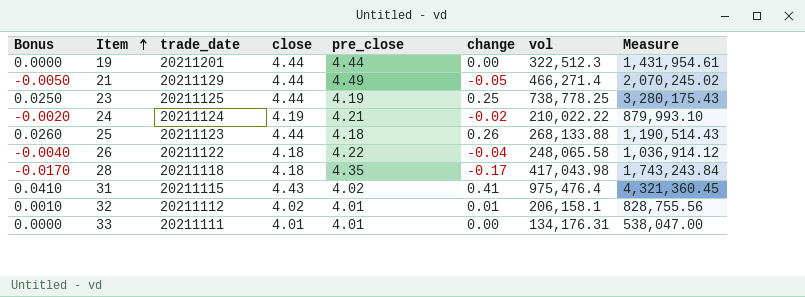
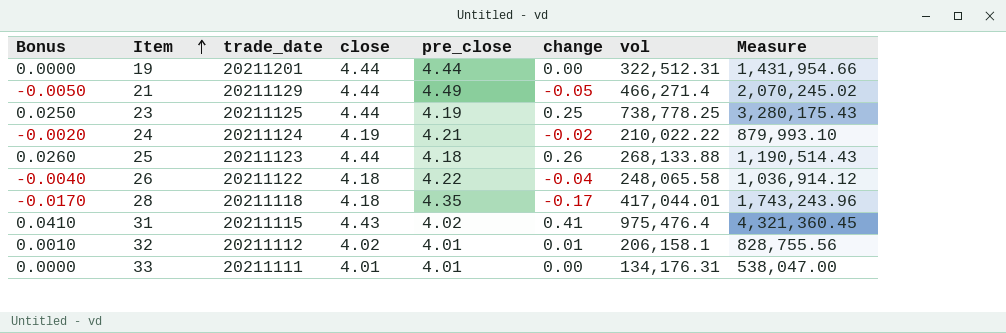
19 | vol: 322,512.3 -> 322,512.31
19 | Measure: 1,431,954.61 -> 1,431,954.66
28 | vol: 417,043.98 -> 417,044.01
28 | Measure: 1,743,243.84 -> 1,743,243.96

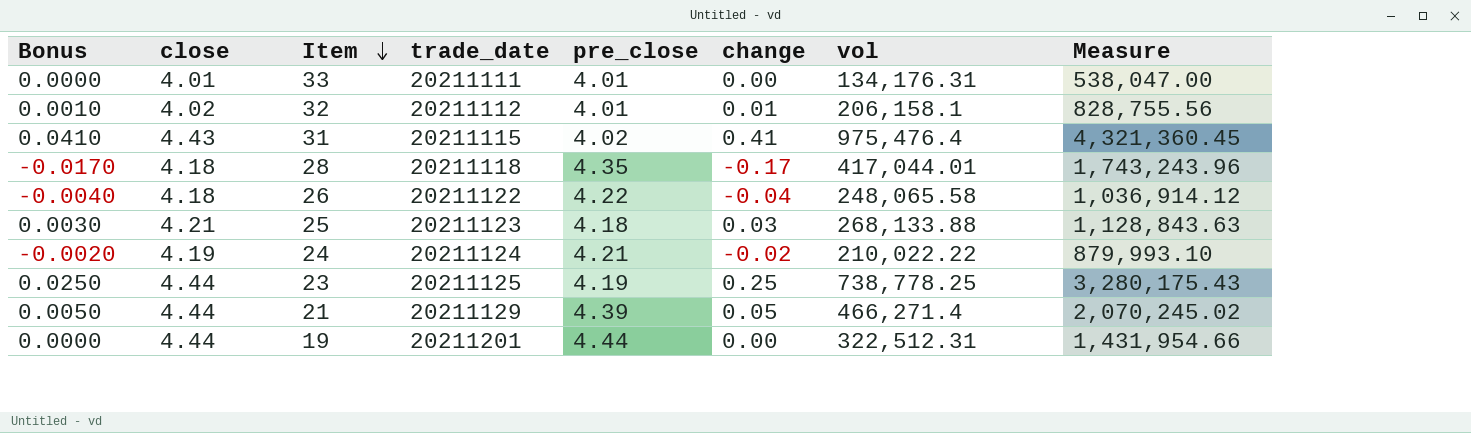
row order: Item ascending -> Item descending
column close | position: 4 -> 2
25 | Bonus: 0.0260 -> 0.0030
25 | close: 4.44 -> 4.21
25 | change: 0.26 -> 0.03
25 | Measure: 1,190,514.43 -> 1,128,843.63
21 | Bonus: -0.0050 -> 0.0050
21 | pre_close: 4.49 -> 4.39
21 | change: -0.05 -> 0.05

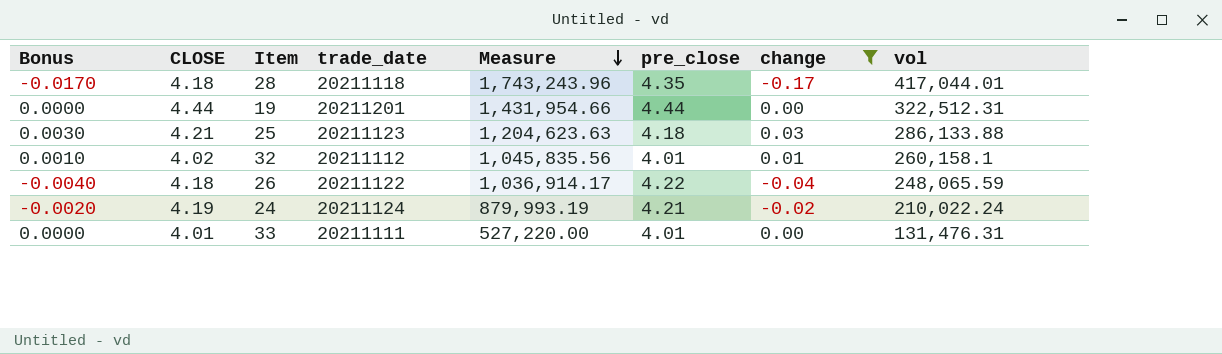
filter: none -> change <= 0.03
row order: Item descending -> Measure descending
column name: close -> CLOSE
column Measure | position: 8 -> 5
25 | Measure: 1,128,843.63 -> 1,204,623.63
25 | vol: 268,133.88 -> 286,133.88
32 | Measure: 828,755.56 -> 1,045,835.56
32 | vol: 206,158.1 -> 260,158.1
26 | Measure: 1,036,914.12 -> 1,036,914.17
26 | vol: 248,065.58 -> 248,065.59
24 | Measure: 879,993.10 -> 879,993.19
24 | vol: 210,022.22 -> 210,022.24
33 | Measure: 538,047.00 -> 527,220.00
33 | vol: 134,176.31 -> 131,476.31

